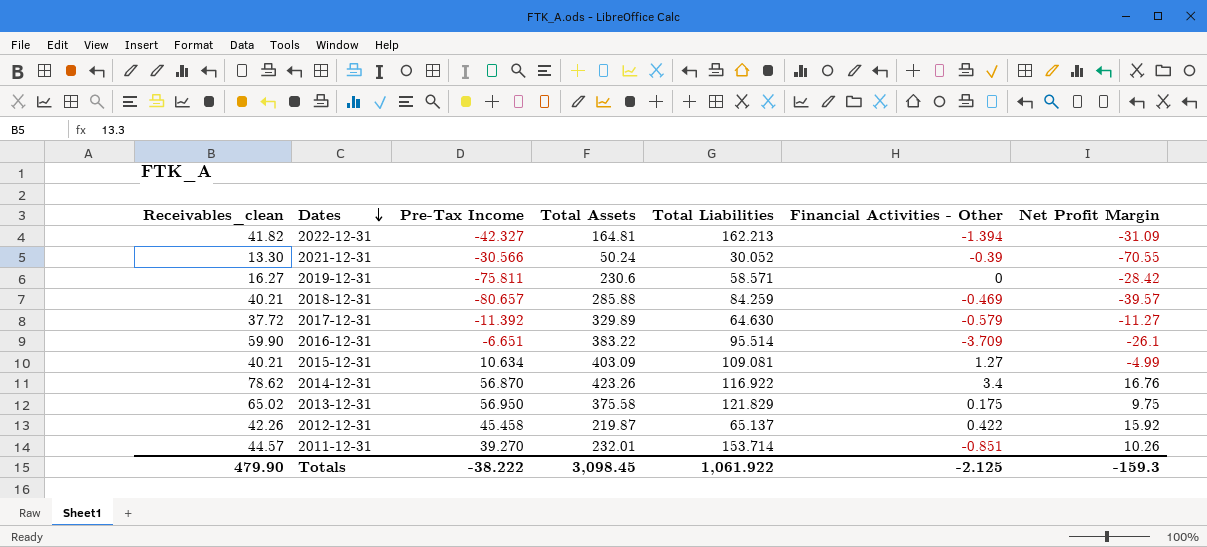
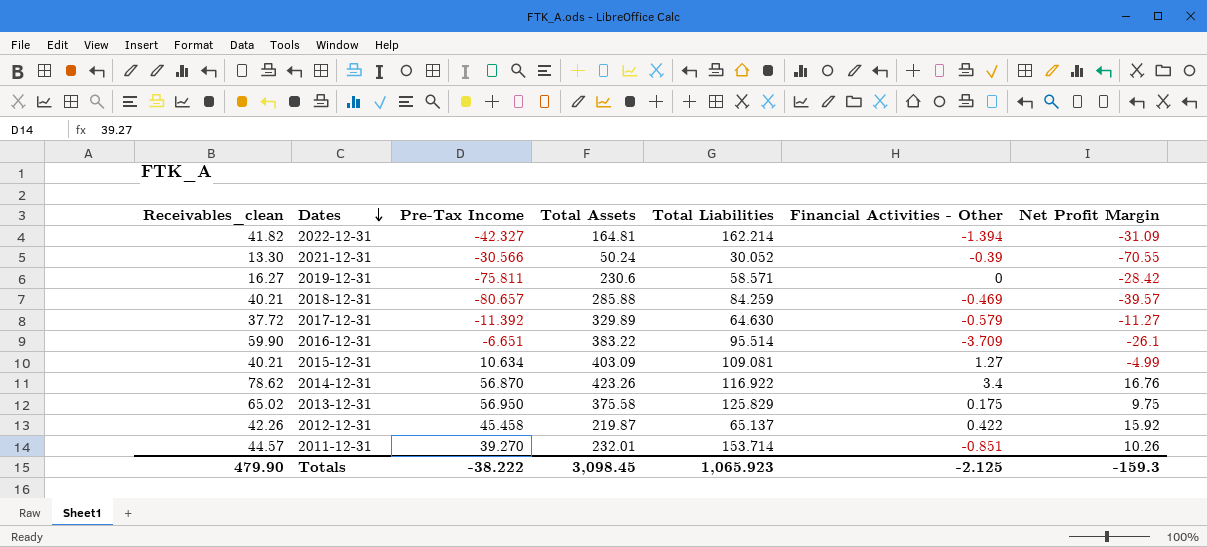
2022-12-31 | Total Liabilities: 162.213 -> 162.214
2013-12-31 | Total Liabilities: 121.829 -> 125.829
Totals | Total Liabilities: 1,061.922 -> 1,065.923

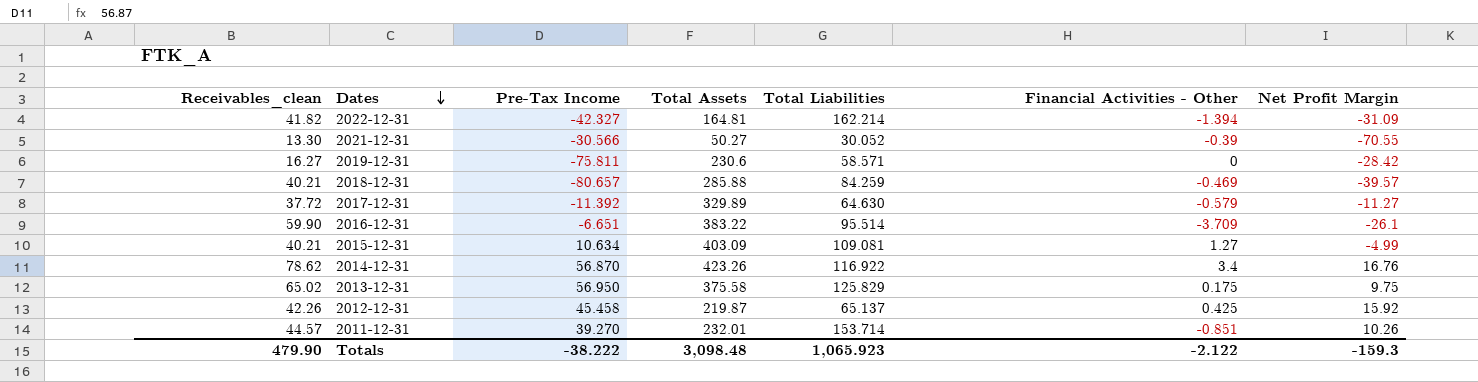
2021-12-31 | Total Assets: 50.24 -> 50.27
2012-12-31 | Financial Activities - Other: 0.422 -> 0.425
Totals | Total Assets: 3,098.45 -> 3,098.48
Totals | Financial Activities - Other: -2.125 -> -2.122

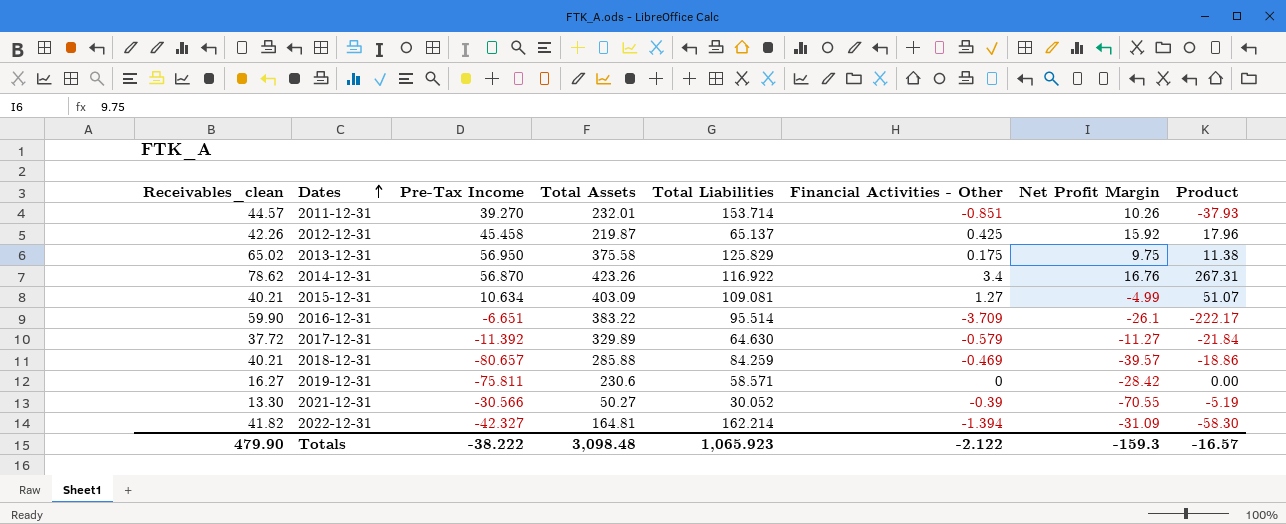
row order: Dates descending -> Dates ascending
column Product | formula: none -> [Receivables_clean] * [Financial Activities - Other]

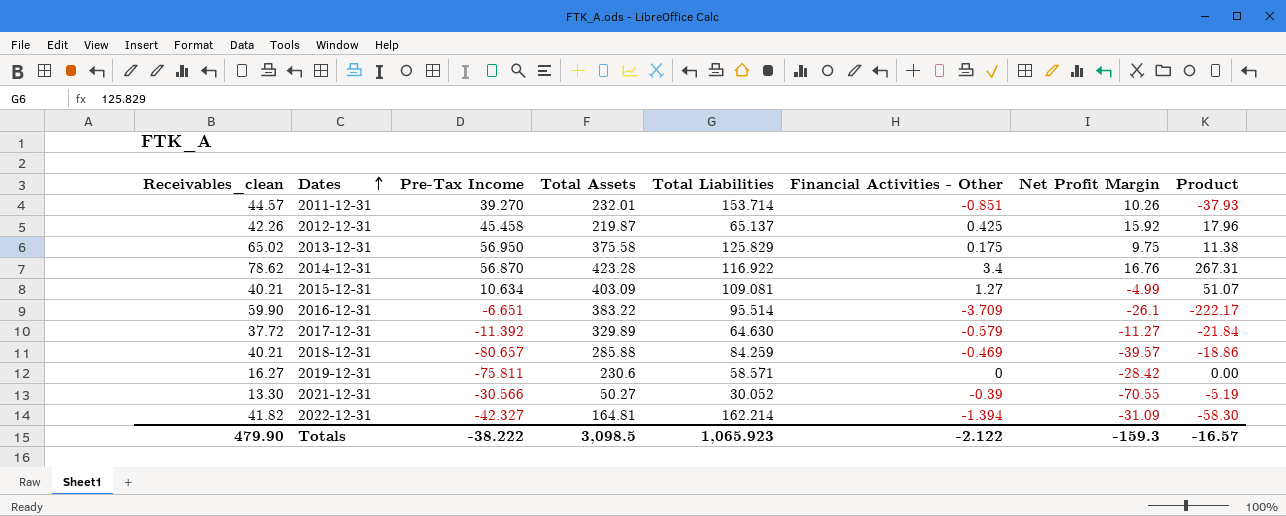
2014-12-31 | Total Assets: 423.26 -> 423.28
Totals | Total Assets: 3,098.48 -> 3,098.5

